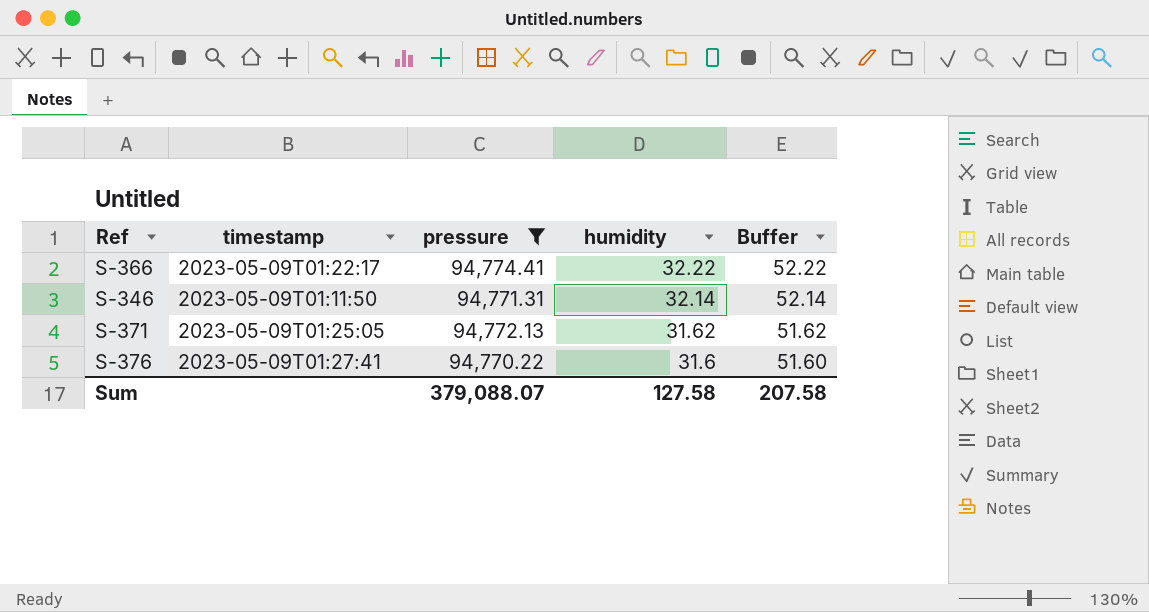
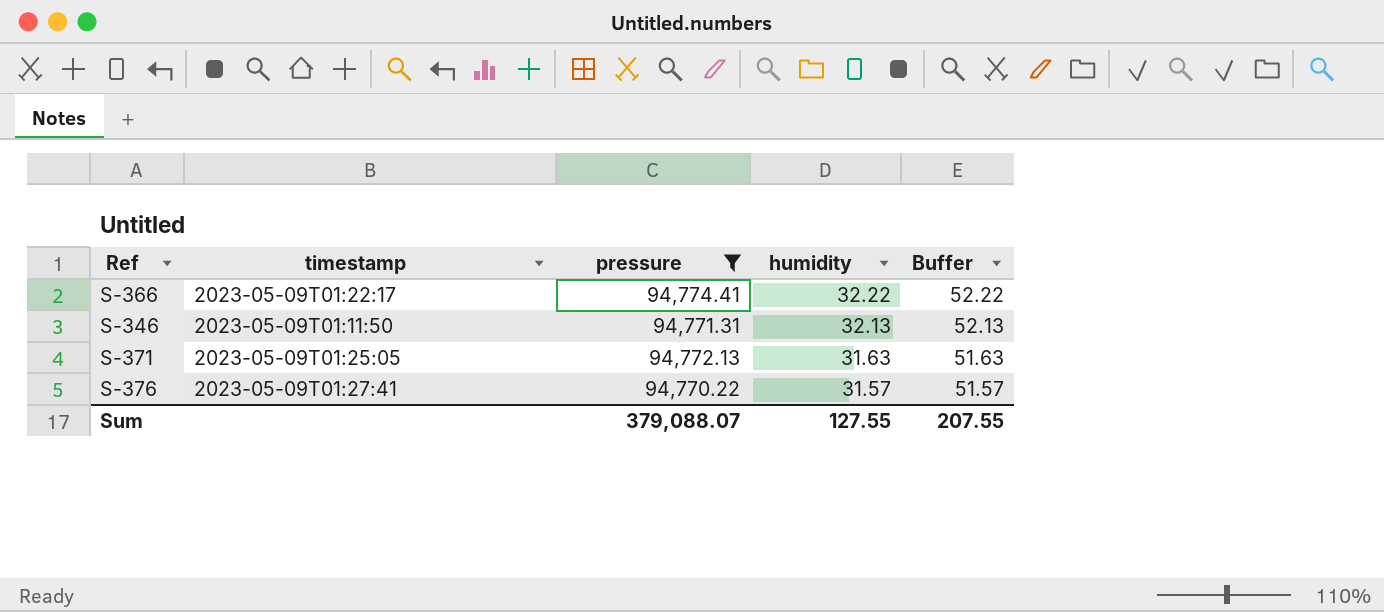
S-346 | humidity: 32.14 -> 32.13
S-346 | Buffer: 52.14 -> 52.13
S-371 | humidity: 31.62 -> 31.63
S-371 | Buffer: 51.62 -> 51.63
S-376 | humidity: 31.6 -> 31.57
S-376 | Buffer: 51.60 -> 51.57
Sum | humidity: 127.58 -> 127.55
Sum | Buffer: 207.58 -> 207.55

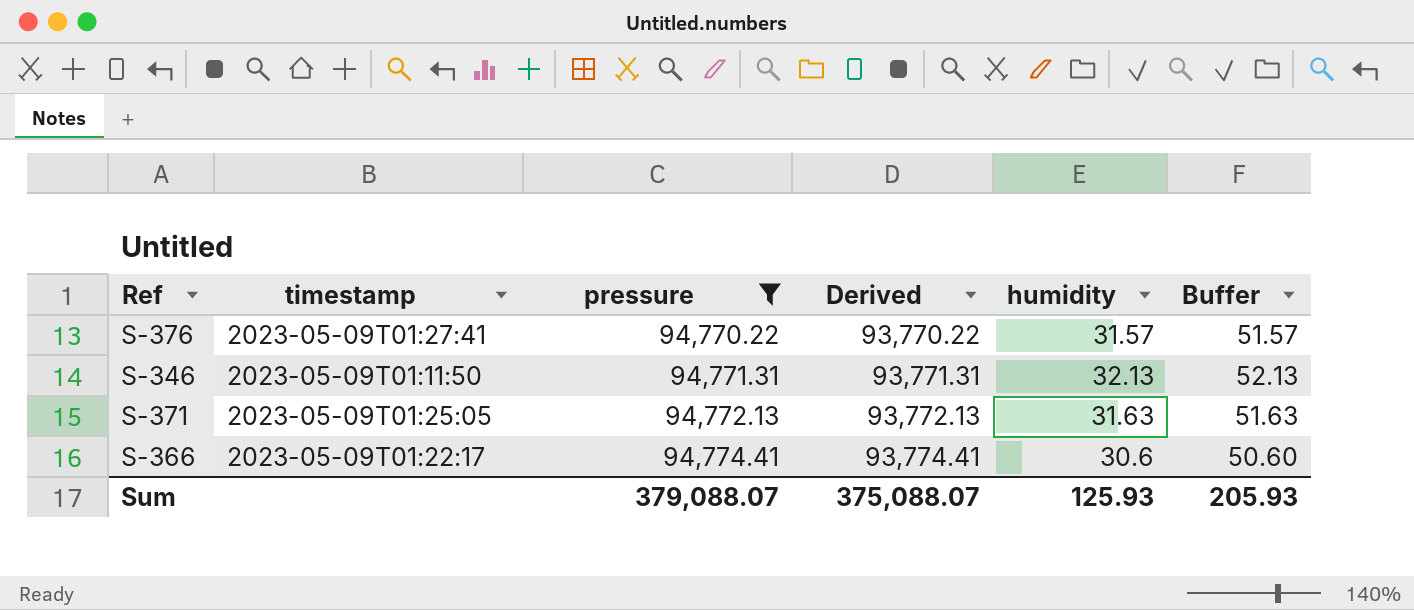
row order: humidity descending -> pressure ascending
column Derived | formula: none -> [pressure] - 1000
S-366 | humidity: 32.22 -> 30.6
S-366 | Buffer: 52.22 -> 50.60
Sum | humidity: 127.55 -> 125.93
Sum | Buffer: 207.55 -> 205.93

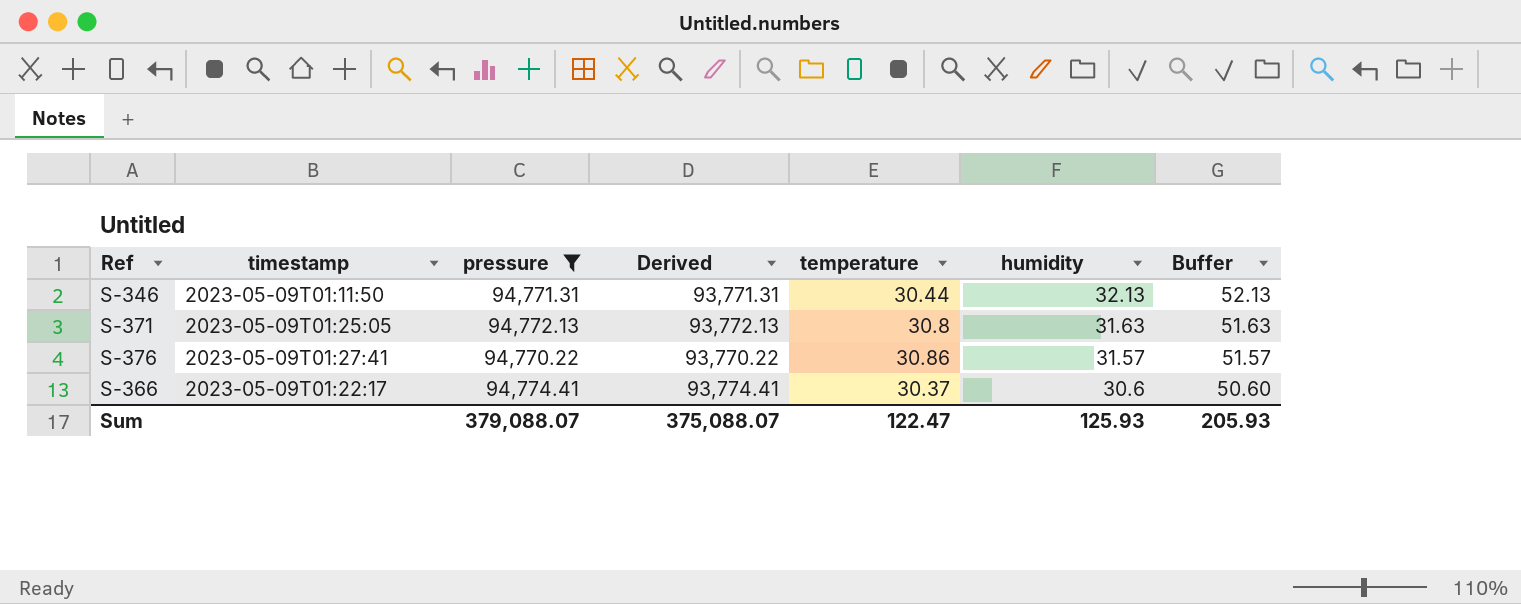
row order: pressure ascending -> humidity descending
column temperature | position: none -> 5

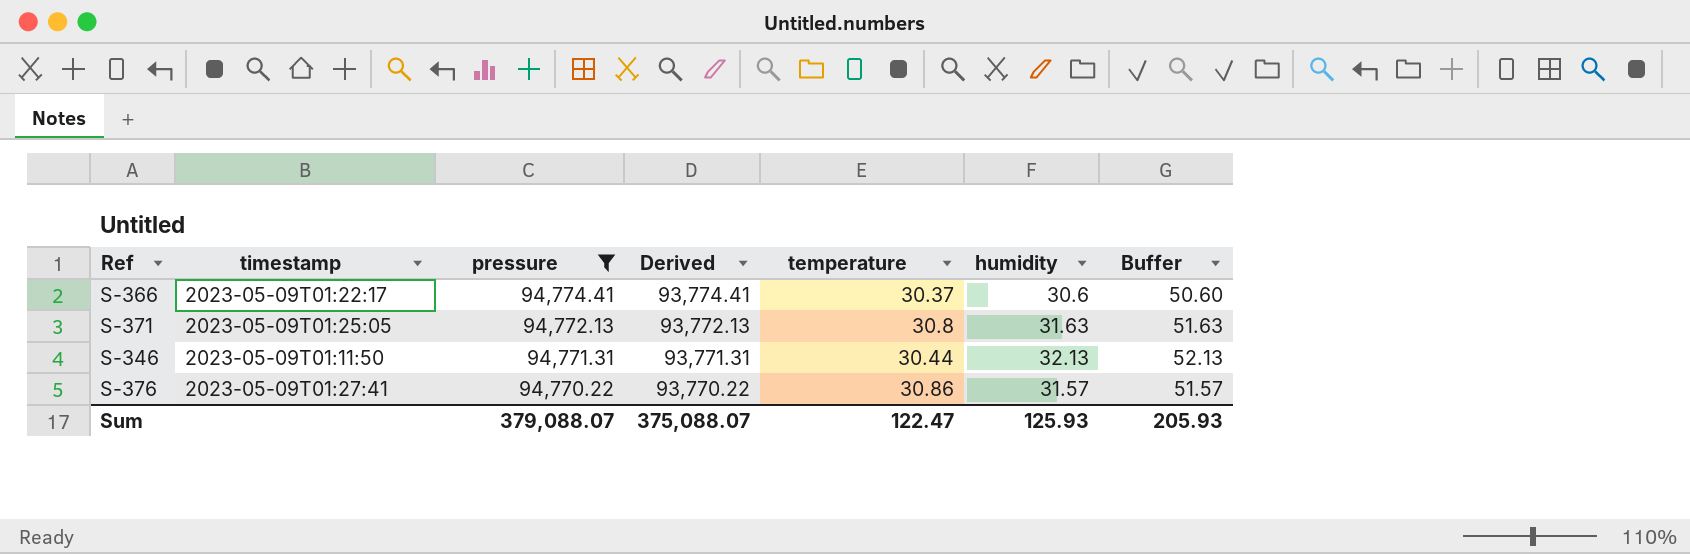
row order: humidity descending -> pressure descending

